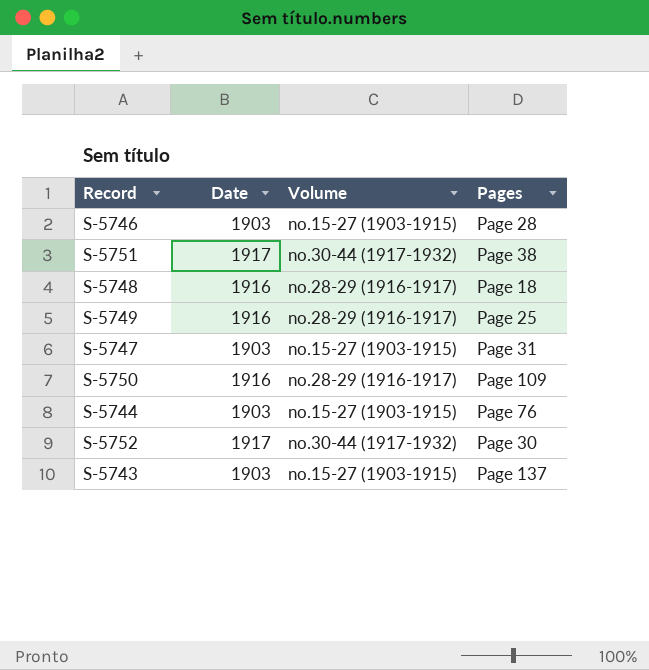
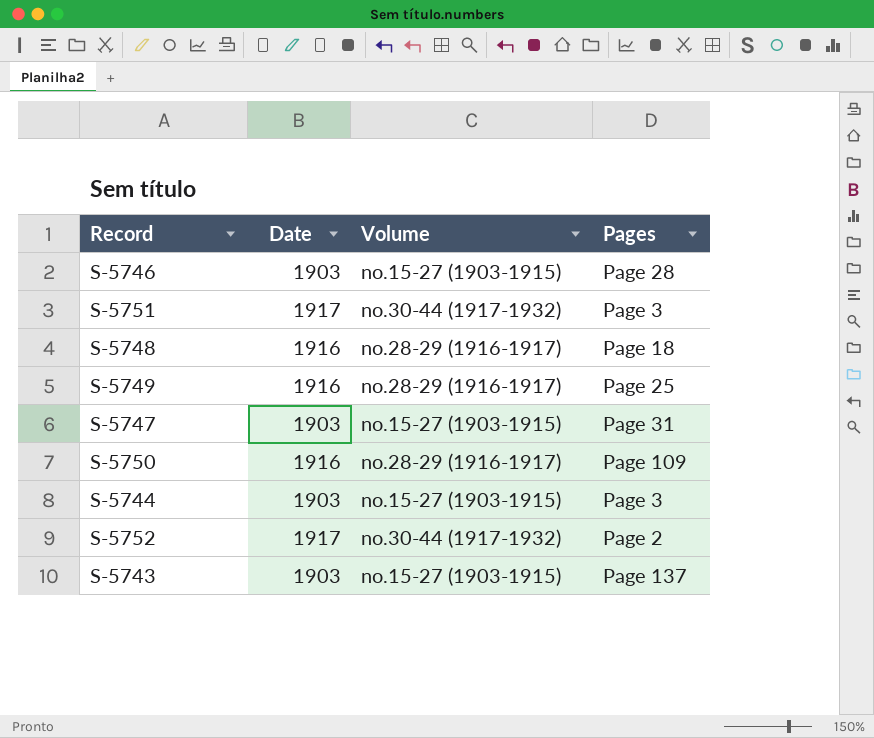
S-5751 | Pages: Page 38 -> Page 3
S-5744 | Pages: Page 76 -> Page 3
S-5752 | Pages: Page 30 -> Page 2

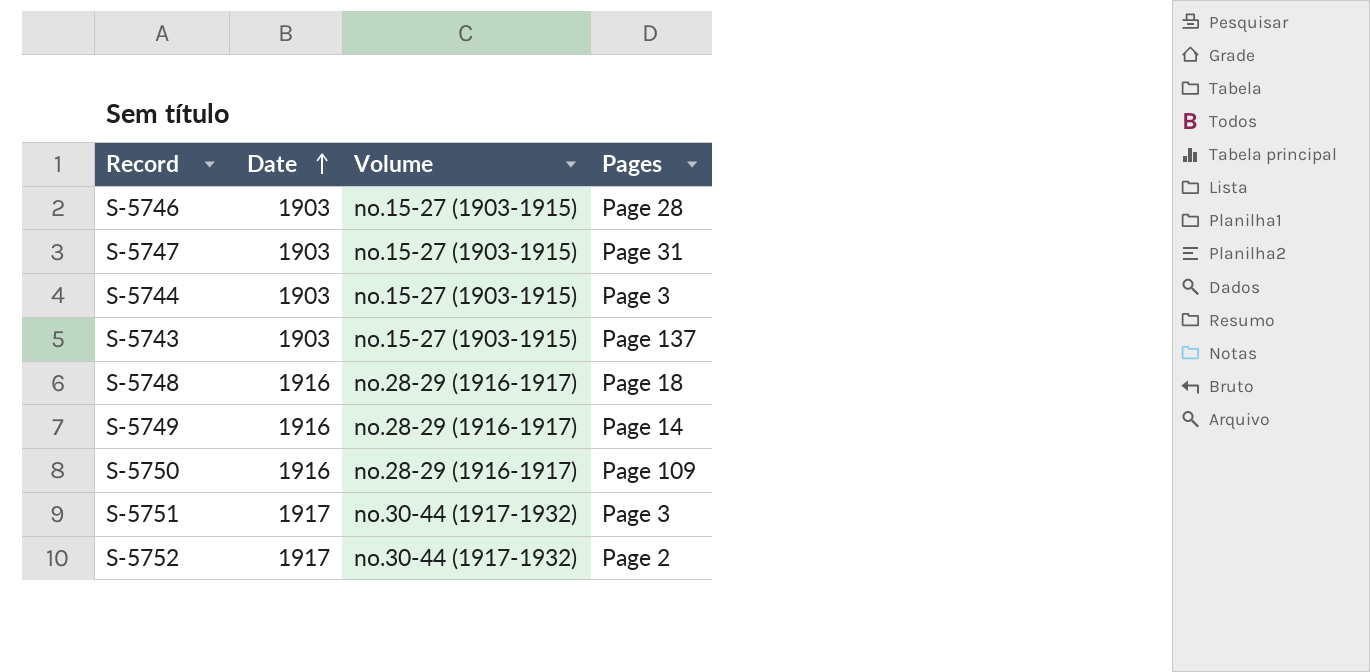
row order: none -> Date ascending
S-5749 | Pages: Page 25 -> Page 14

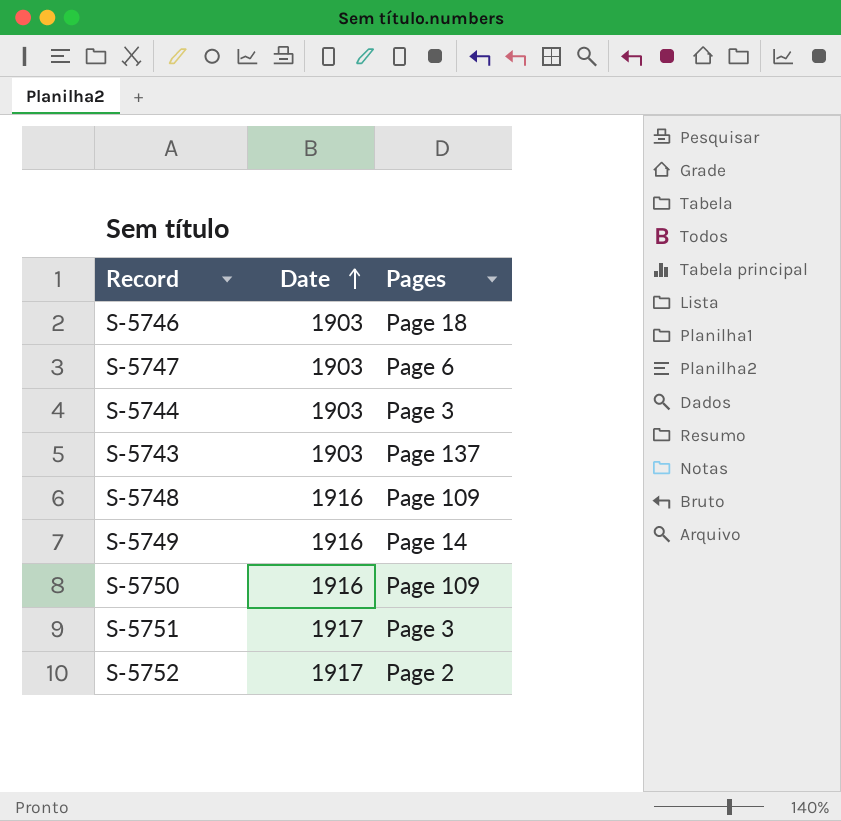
column Volume | position: 3 -> none
S-5746 | Pages: Page 28 -> Page 18
S-5747 | Pages: Page 31 -> Page 6
S-5748 | Pages: Page 18 -> Page 109

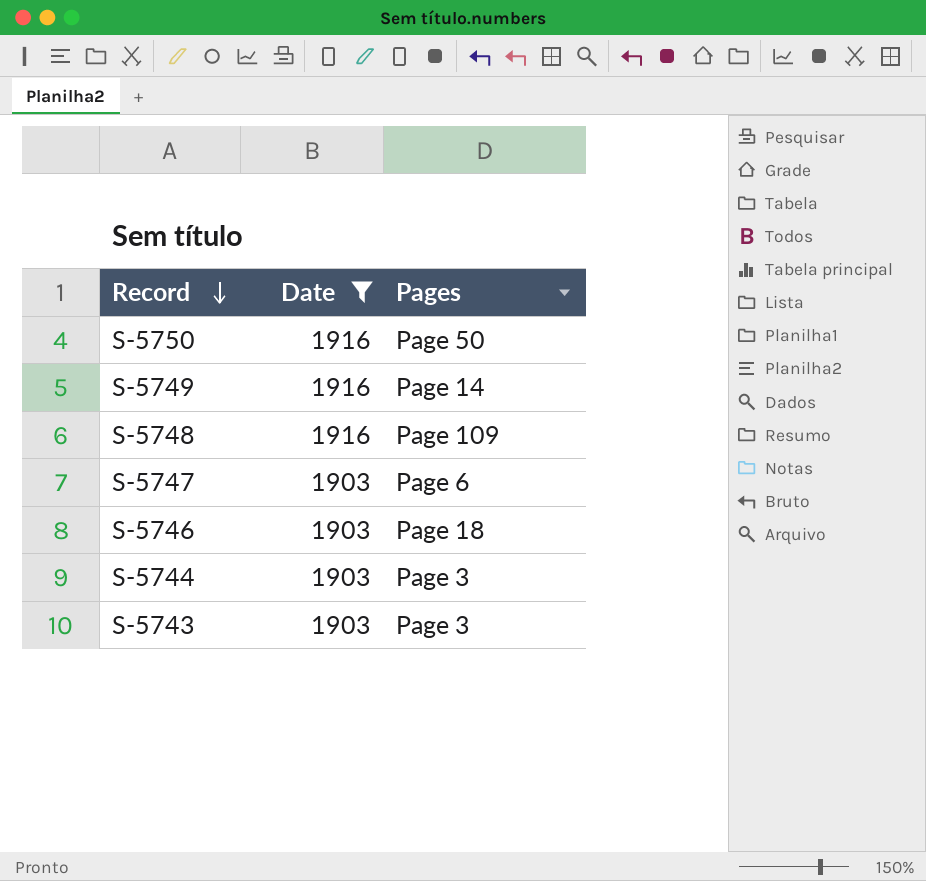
filter: none -> Date != 1917
row order: Date ascending -> Record descending
S-5750 | Pages: Page 109 -> Page 50
S-5743 | Pages: Page 137 -> Page 3

